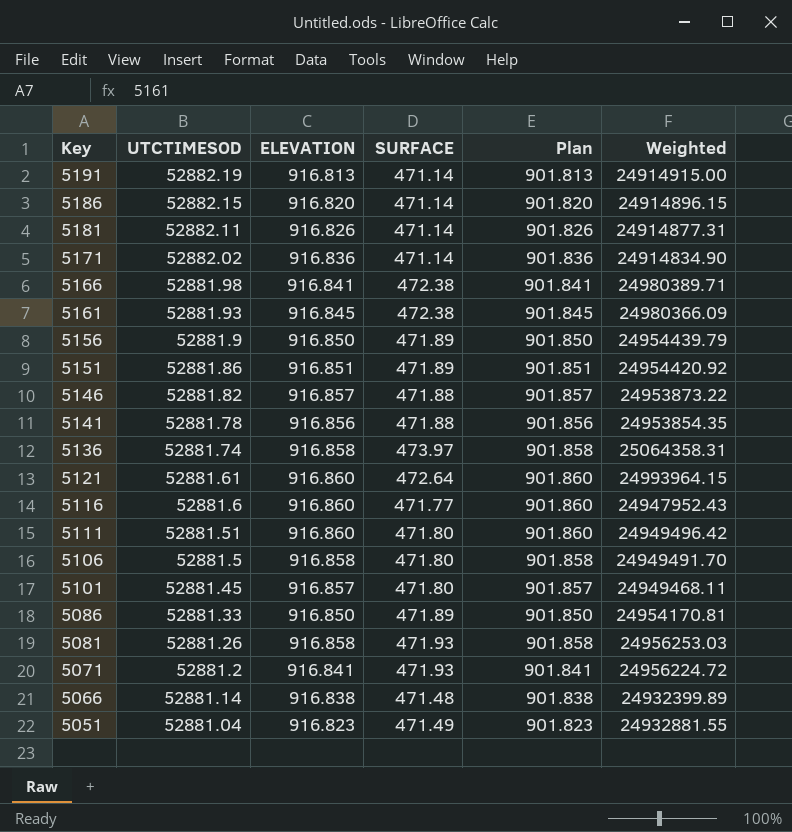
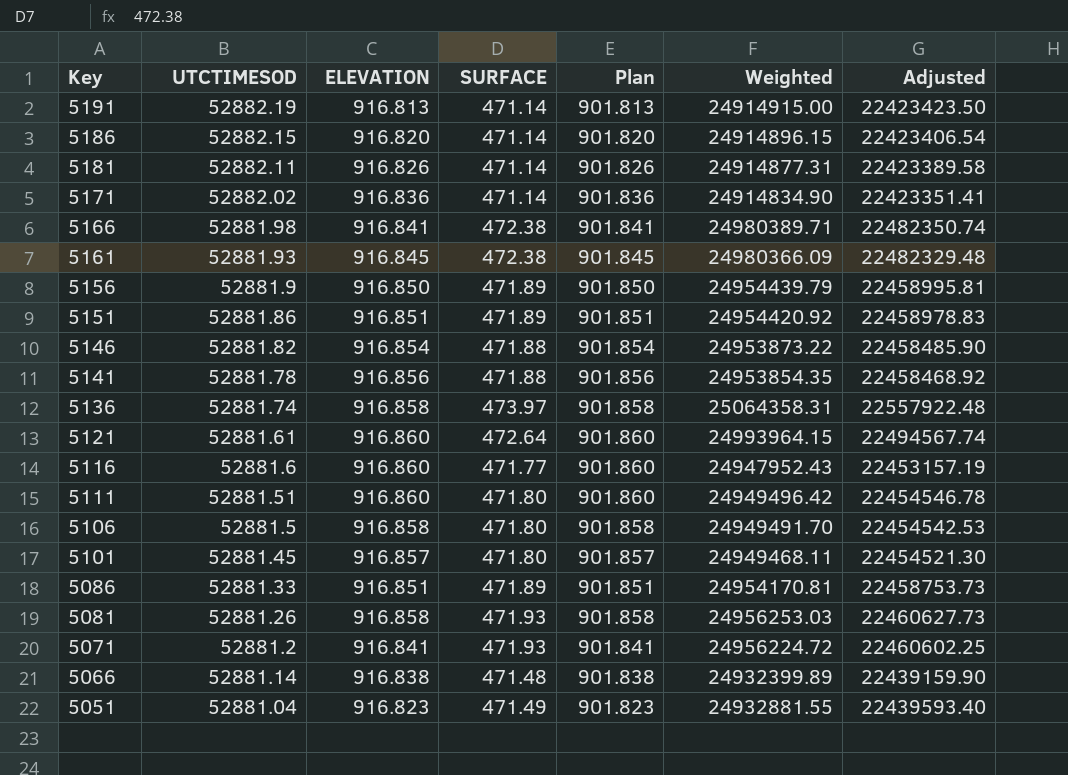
column Adjusted | formula: none -> [Weighted] * 0.9
5146 | ELEVATION: 916.857 -> 916.854
5146 | Plan: 901.857 -> 901.854
5086 | ELEVATION: 916.850 -> 916.851
5086 | Plan: 901.850 -> 901.851

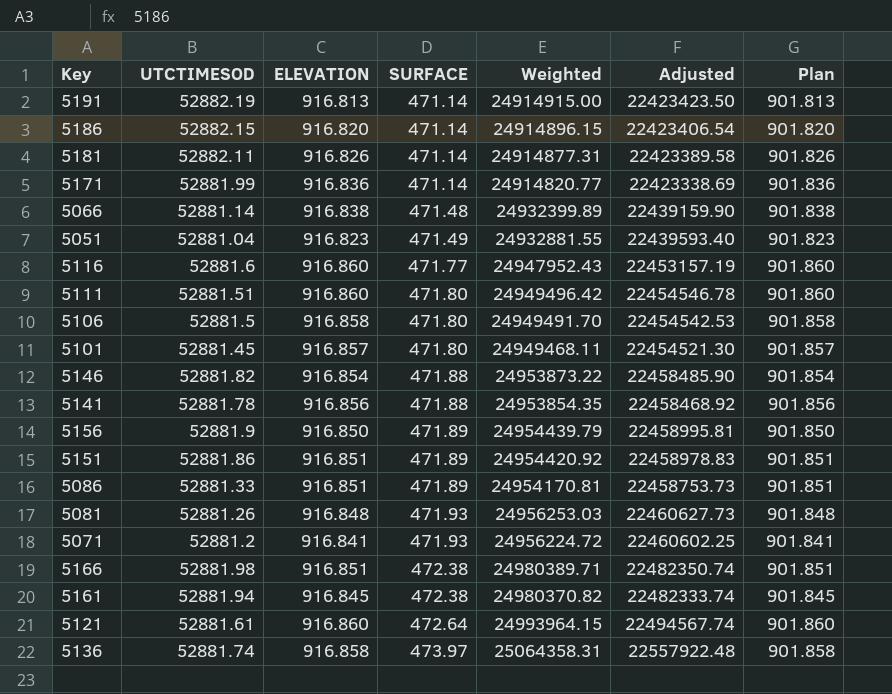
row order: Key descending -> SURFACE ascending
column Plan | position: 5 -> 7
5171 | UTCTIMESOD: 52882.02 -> 52881.99
5171 | Weighted: 24914834.90 -> 24914820.77
5171 | Adjusted: 22423351.41 -> 22423338.69
5081 | ELEVATION: 916.858 -> 916.848
5081 | Plan: 901.858 -> 901.848
5166 | ELEVATION: 916.841 -> 916.851
5166 | Plan: 901.841 -> 901.851
5161 | UTCTIMESOD: 52881.93 -> 52881.94
5161 | Weighted: 24980366.09 -> 24980370.82
5161 | Adjusted: 22482329.48 -> 22482333.74

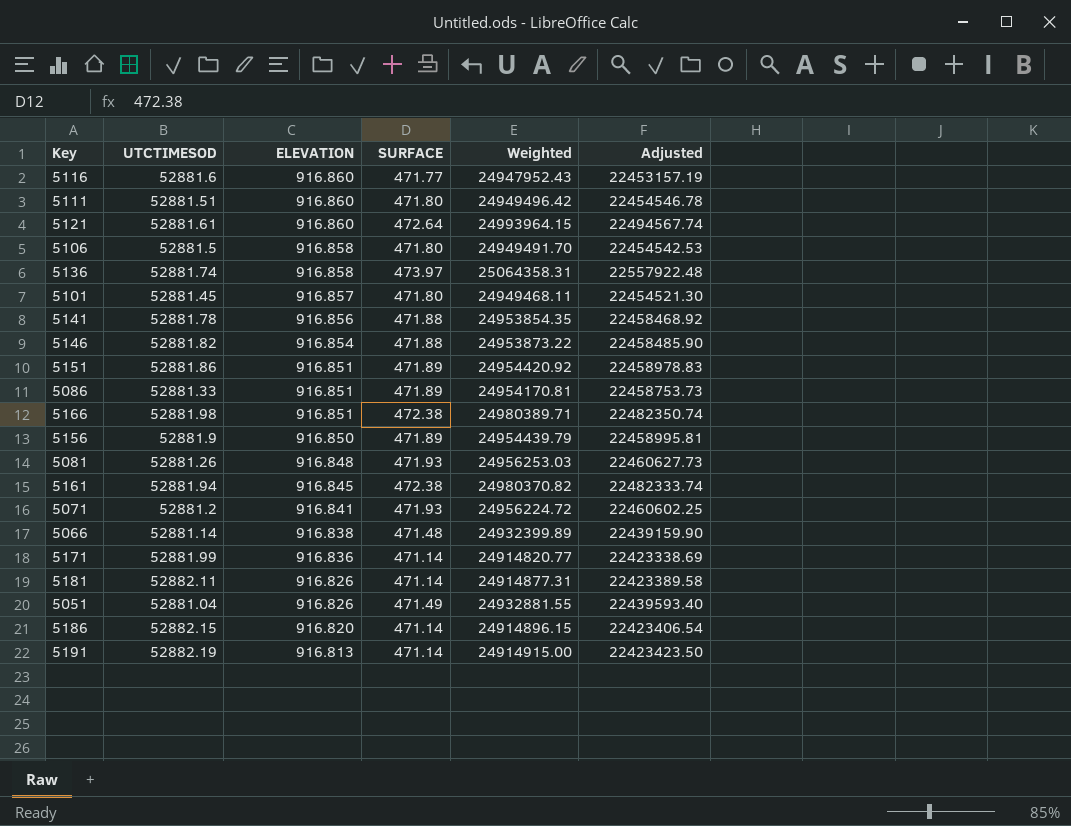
row order: SURFACE ascending -> ELEVATION descending
column Plan | formula: [ELEVATION] - 15 -> none
5051 | ELEVATION: 916.823 -> 916.826

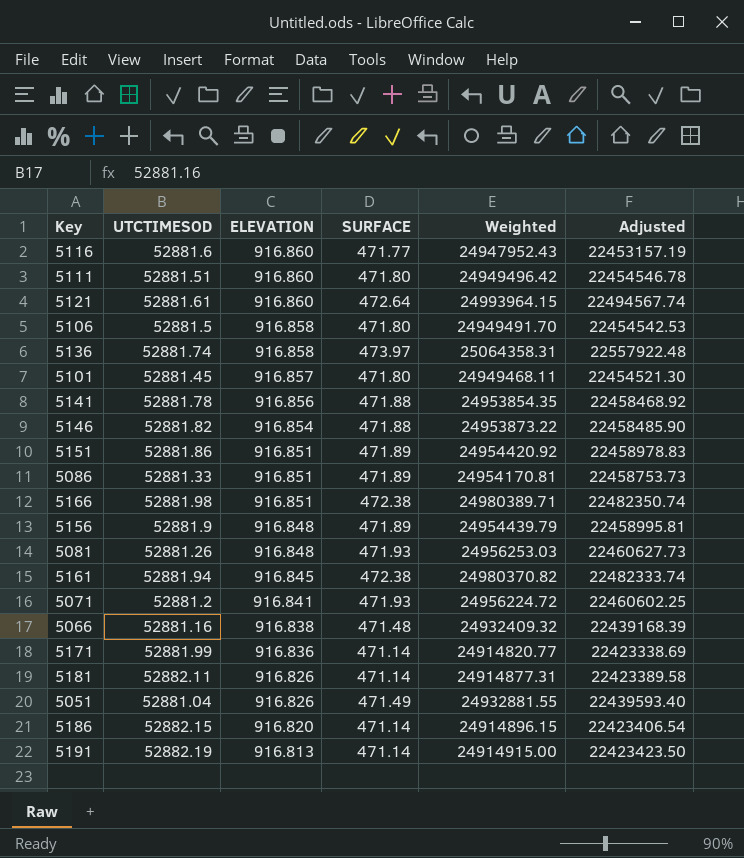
5156 | ELEVATION: 916.850 -> 916.848
5066 | UTCTIMESOD: 52881.14 -> 52881.16
5066 | Weighted: 24932399.89 -> 24932409.32
5066 | Adjusted: 22439159.90 -> 22439168.39

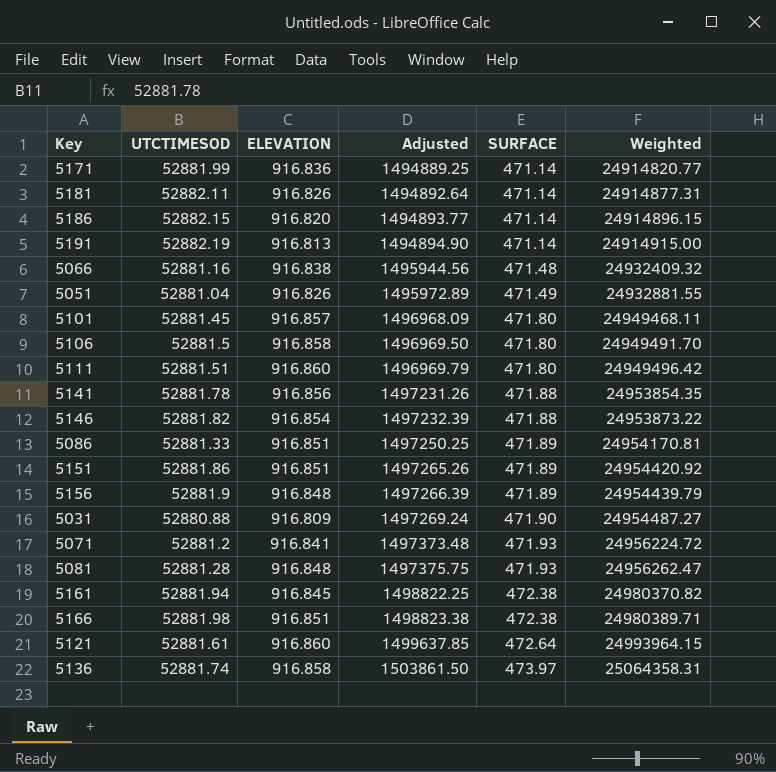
row order: ELEVATION descending -> Adjusted ascending
column Adjusted | formula: [Weighted] * 0.9 -> [Weighted] * 0.06
column Adjusted | position: 6 -> 4
row 5116: 52881.6 | 916.860 | 471.77 | 24947952.43 | 22453157.19 -> none
row 5031: none -> 52880.88 | 916.809 | 1497269.24 | 471.90 | 24954487.27
5081 | UTCTIMESOD: 52881.26 -> 52881.28
5081 | Weighted: 24956253.03 -> 24956262.47

